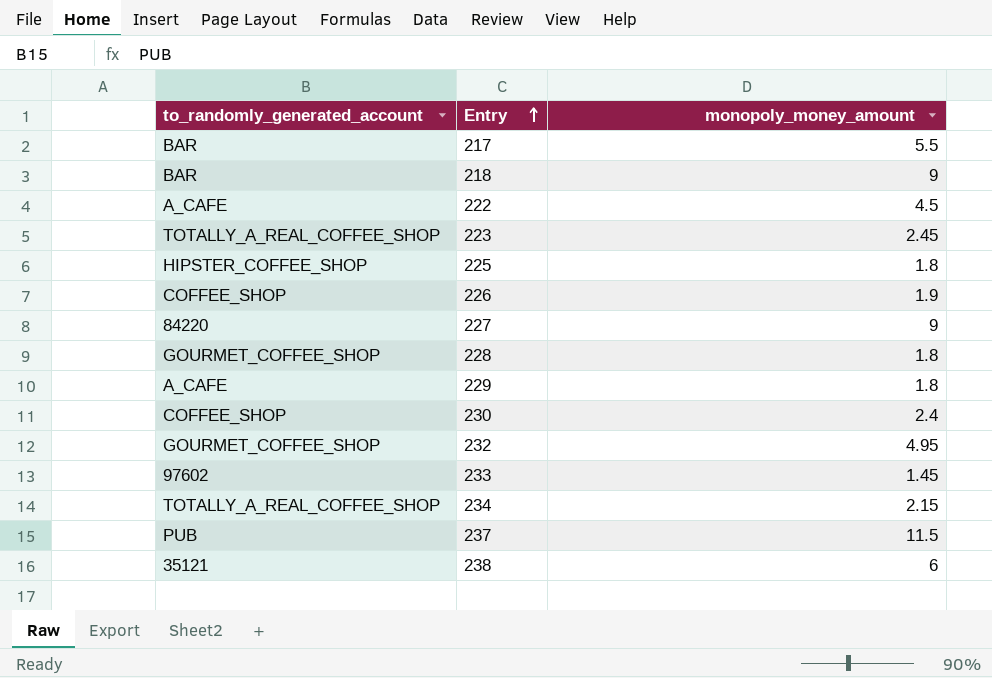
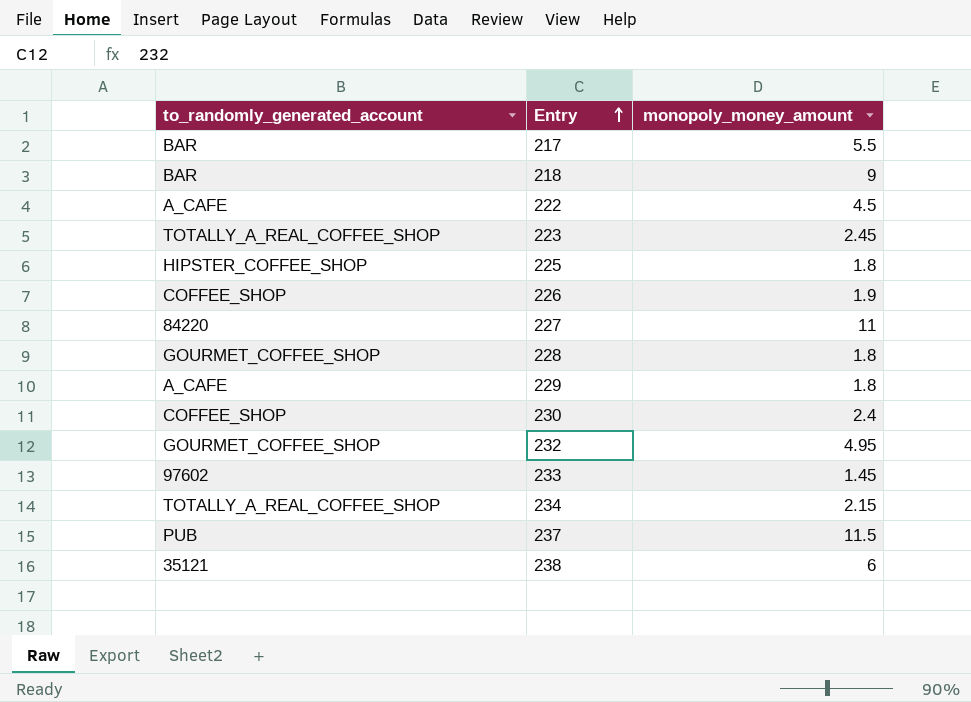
227 | monopoly_money_amount: 9 -> 11

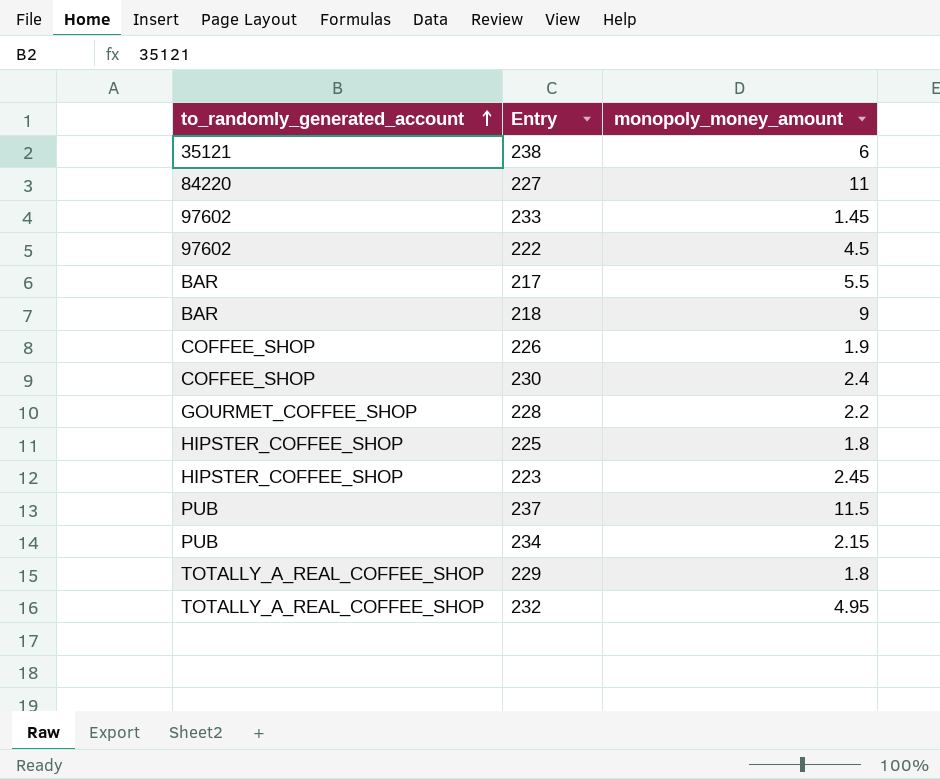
row order: Entry ascending -> to_randomly_generated_account ascending
222 | to_randomly_generated_account: A_CAFE -> 97602
228 | monopoly_money_amount: 1.8 -> 2.2
223 | to_randomly_generated_account: TOTALLY_A_REAL_COFFEE_SHOP -> HIPSTER_COFFEE_SHOP
234 | to_randomly_generated_account: TOTALLY_A_REAL_COFFEE_SHOP -> PUB
229 | to_randomly_generated_account: A_CAFE -> TOTALLY_A_REAL_COFFEE_SHOP
232 | to_randomly_generated_account: GOURMET_COFFEE_SHOP -> TOTALLY_A_REAL_COFFEE_SHOP

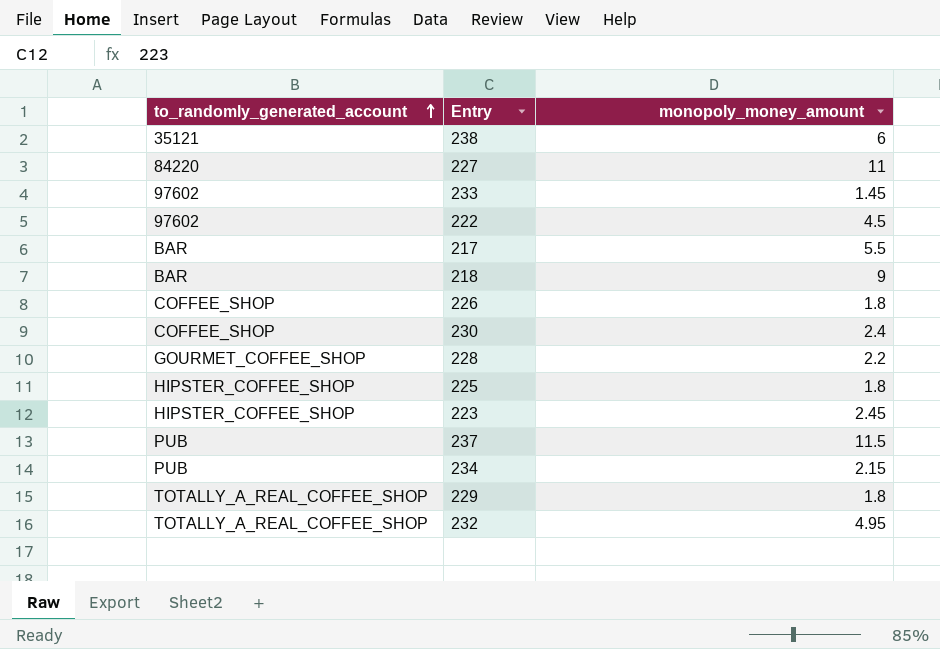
226 | monopoly_money_amount: 1.9 -> 1.8

